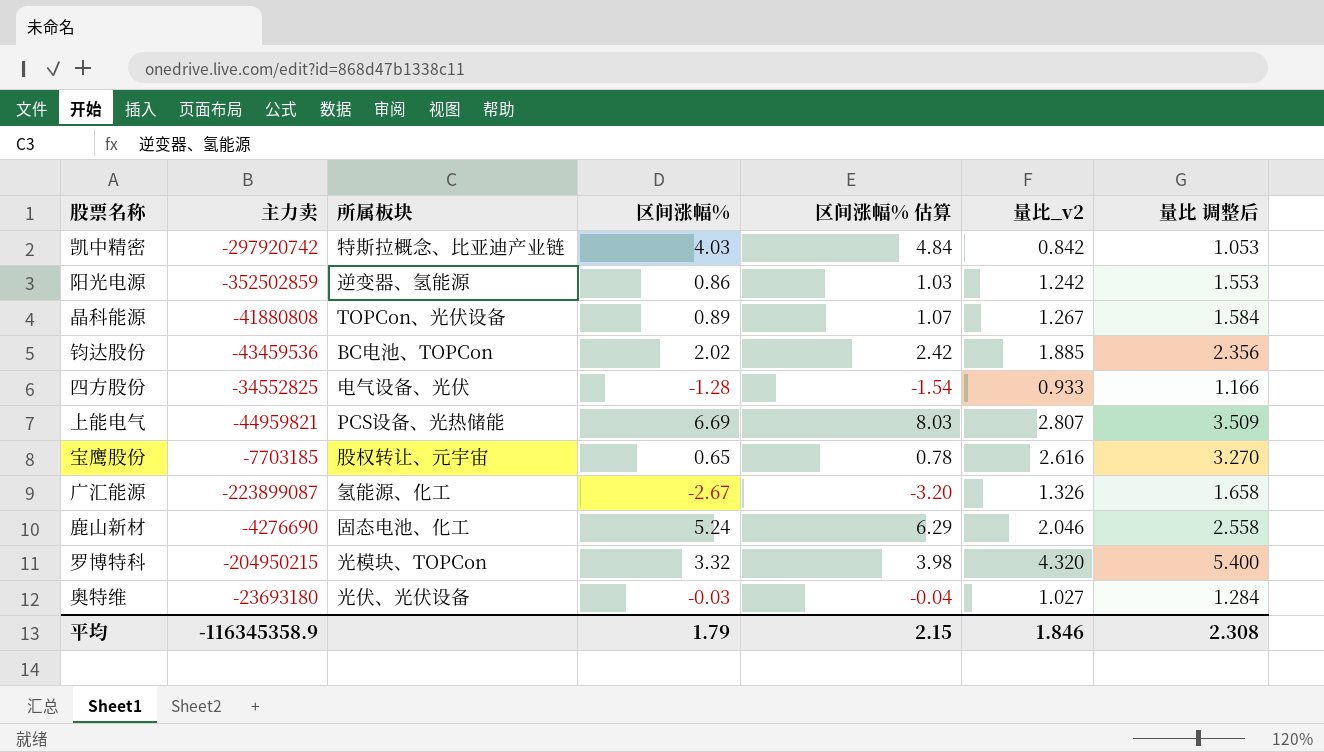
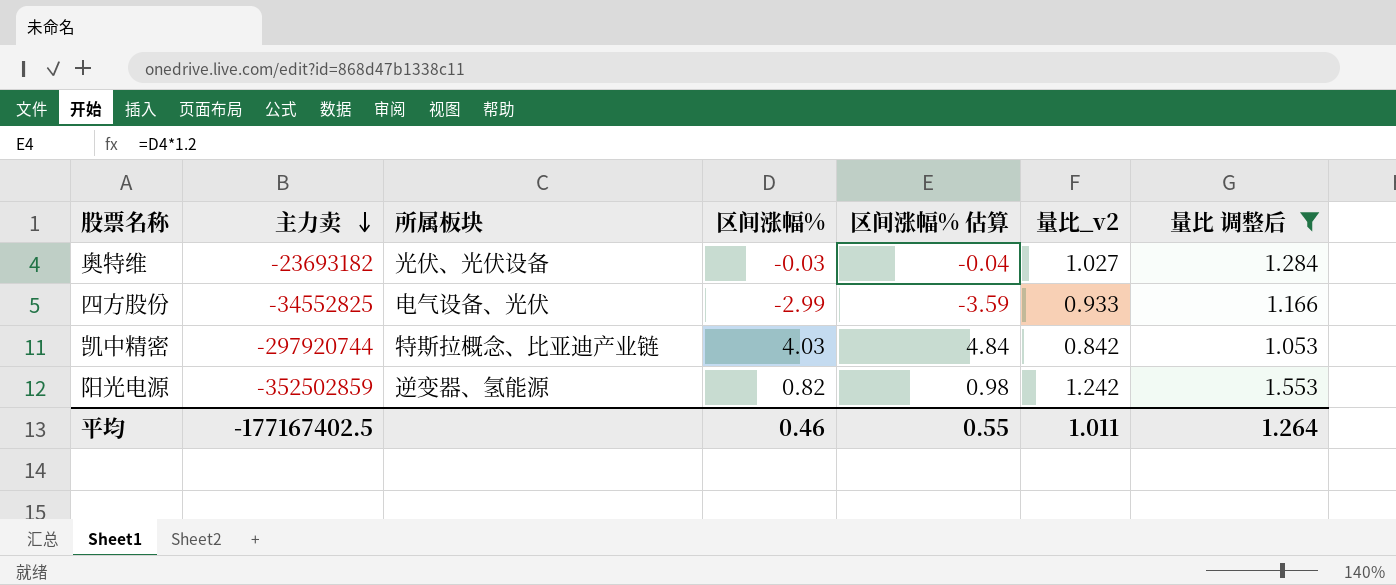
filter: none -> 量比 调整后 <= 1.553
row order: none -> 主力卖 descending
奥特维 | 主力卖: -23693180 -> -23693182
四方股份 | 区间涨幅%: -1.28 -> -2.99
四方股份 | 区间涨幅% 估算: -1.54 -> -3.59
凯中精密 | 主力卖: -297920742 -> -297920744
阳光电源 | 区间涨幅%: 0.86 -> 0.82
阳光电源 | 区间涨幅% 估算: 1.03 -> 0.98
平均 | 主力卖: -116345358.9 -> -177167402.5
平均 | 区间涨幅%: 1.79 -> 0.46
平均 | 区间涨幅% 估算: 2.15 -> 0.55
平均 | 量比_v2: 1.846 -> 1.011
平均 | 量比 调整后: 2.308 -> 1.264

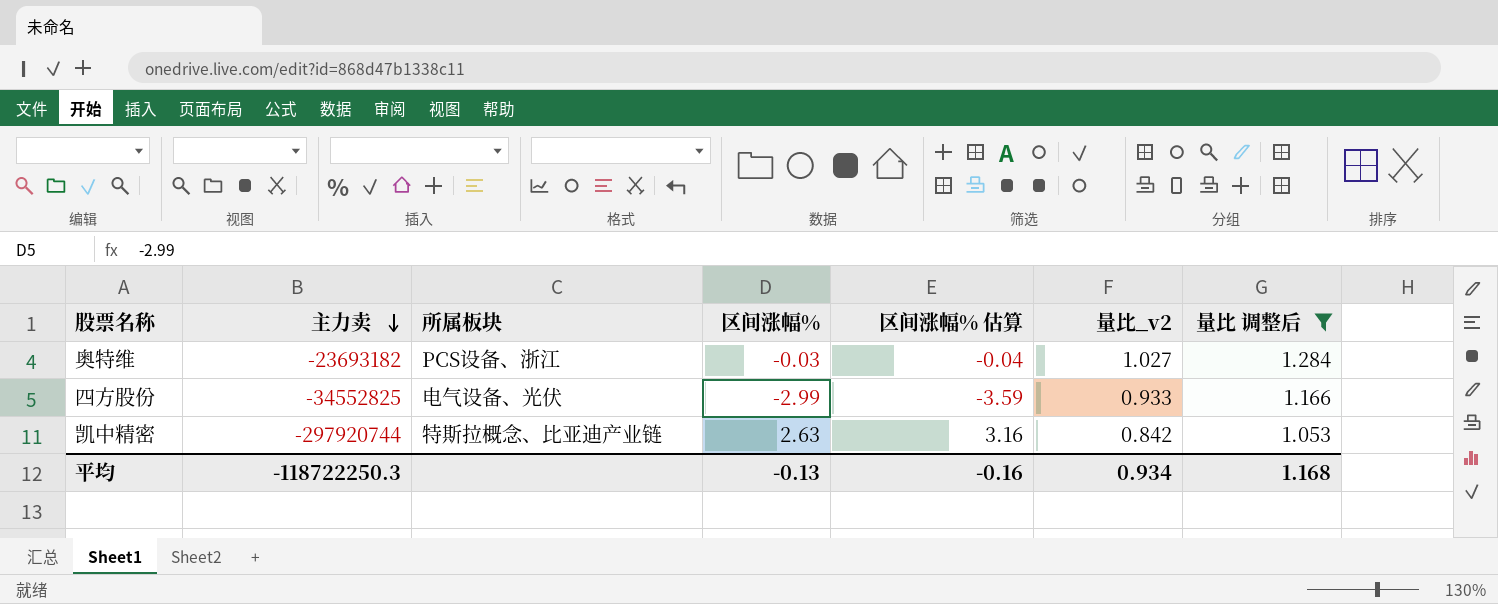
row 阳光电源: -352502859 | 逆变器、氢能源 | 0.82 | 0.98 | 1.242 | 1.553 -> none
奥特维 | 所属板块: 光伏、光伏设备 -> PCS设备、浙江
凯中精密 | 区间涨幅%: 4.03 -> 2.63
凯中精密 | 区间涨幅% 估算: 4.84 -> 3.16
平均 | 主力卖: -177167402.5 -> -118722250.3
平均 | 区间涨幅%: 0.46 -> -0.13
平均 | 区间涨幅% 估算: 0.55 -> -0.16
平均 | 量比_v2: 1.011 -> 0.934
平均 | 量比 调整后: 1.264 -> 1.168

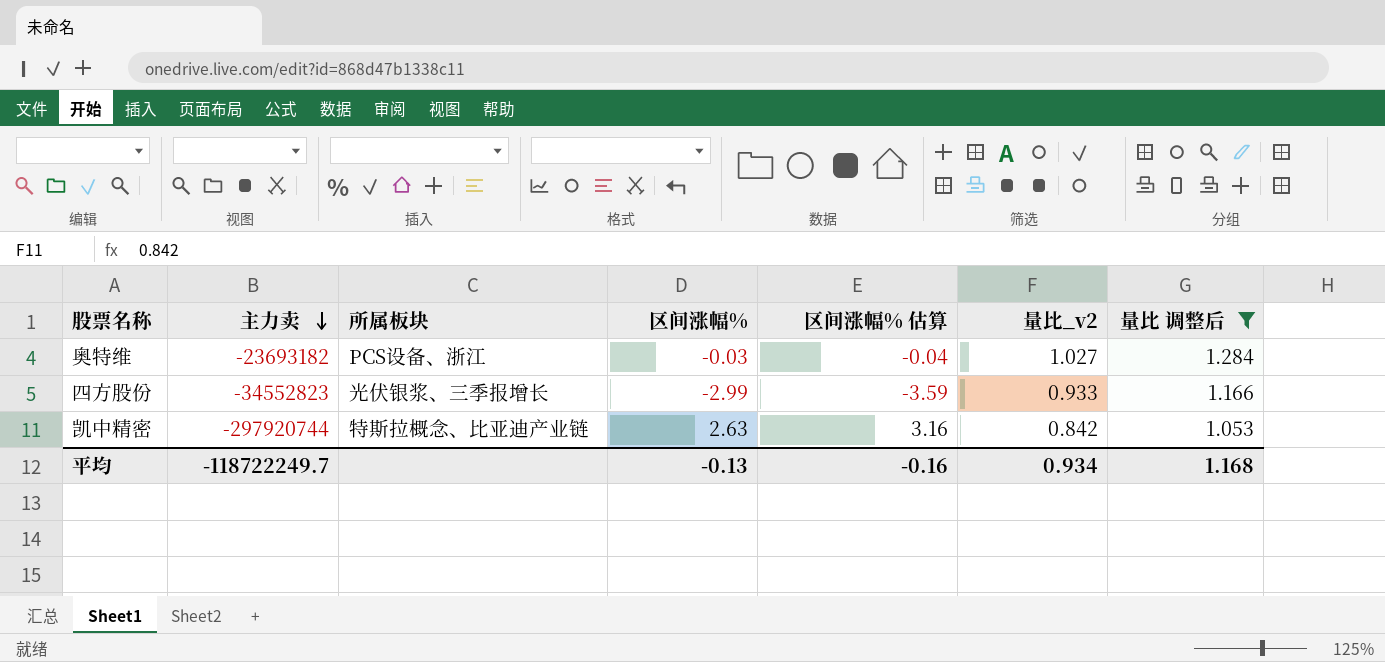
四方股份 | 主力卖: -34552825 -> -34552823
四方股份 | 所属板块: 电气设备、光伏 -> 光伏银浆、三季报增长
平均 | 主力卖: -118722250.3 -> -118722249.7

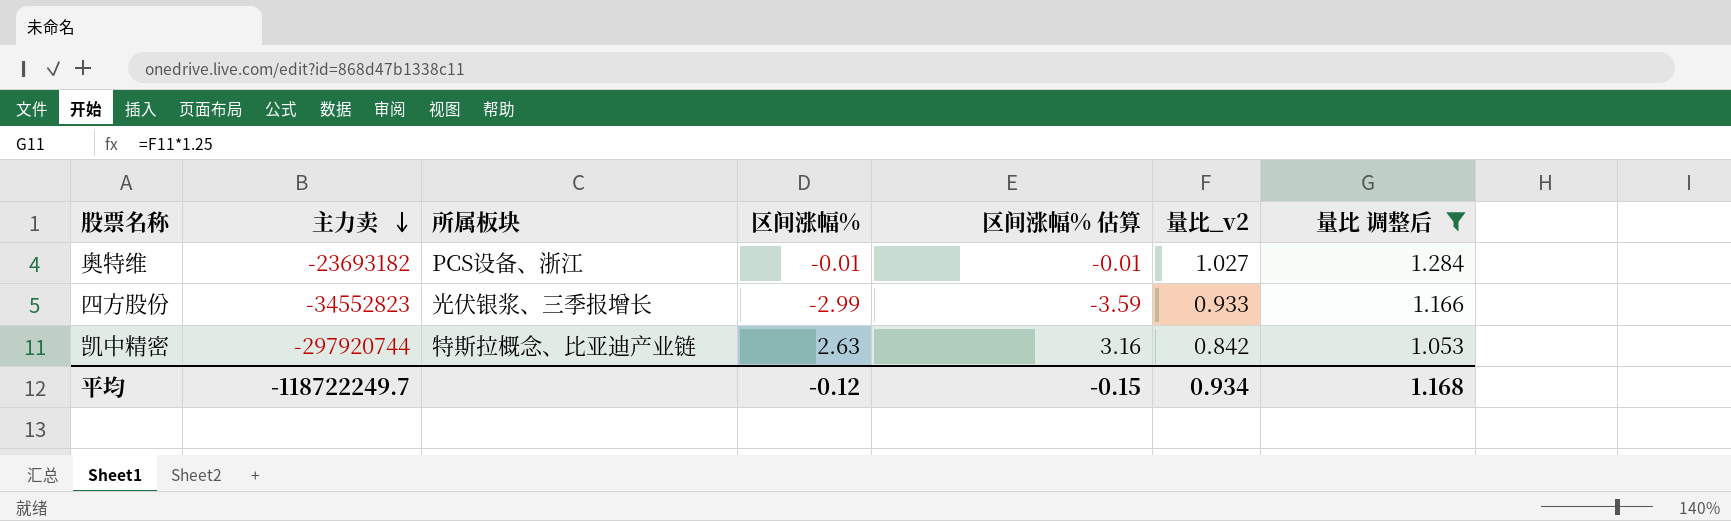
奥特维 | 区间涨幅%: -0.03 -> -0.01
奥特维 | 区间涨幅% 估算: -0.04 -> -0.01
平均 | 区间涨幅%: -0.13 -> -0.12
平均 | 区间涨幅% 估算: -0.16 -> -0.15

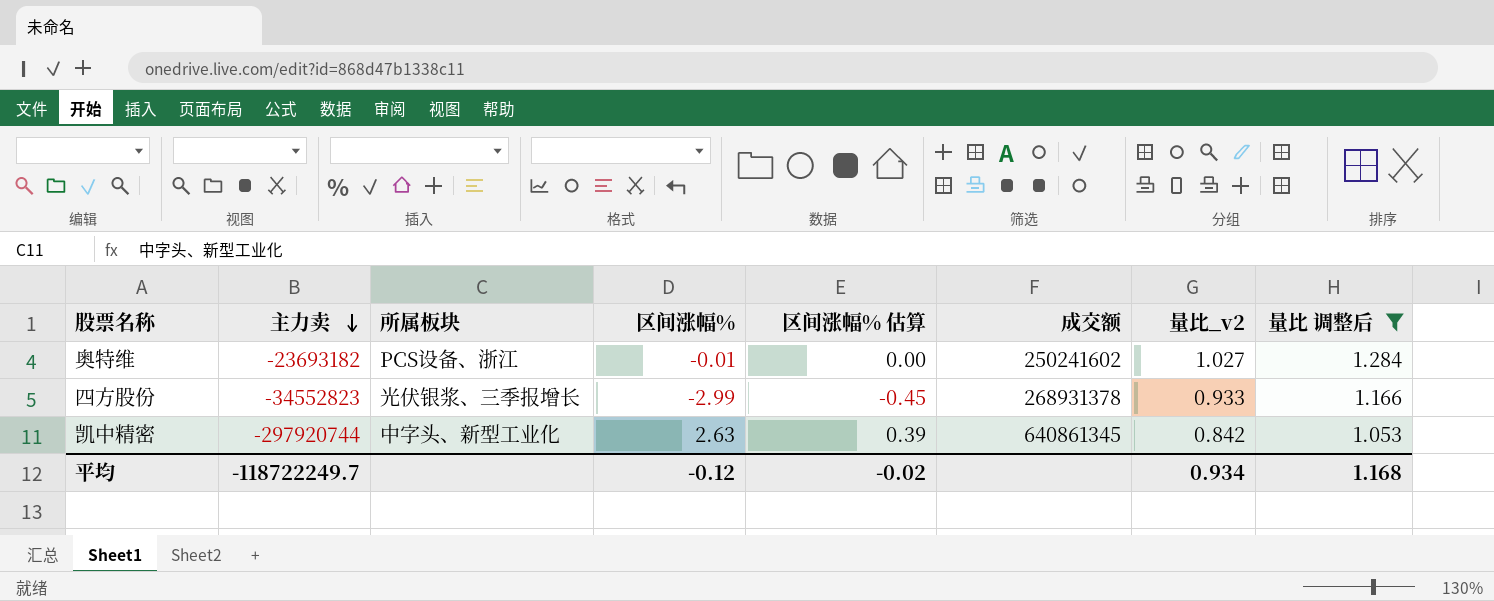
column 区间涨幅% 估算 | formula: [区间涨幅%] * 1.2 -> [区间涨幅%] * 0.15
column 成交额 | position: none -> 6
凯中精密 | 所属板块: 特斯拉概念、比亚迪产业链 -> 中字头、新型工业化
平均 | 区间涨幅% 估算: -0.15 -> -0.02

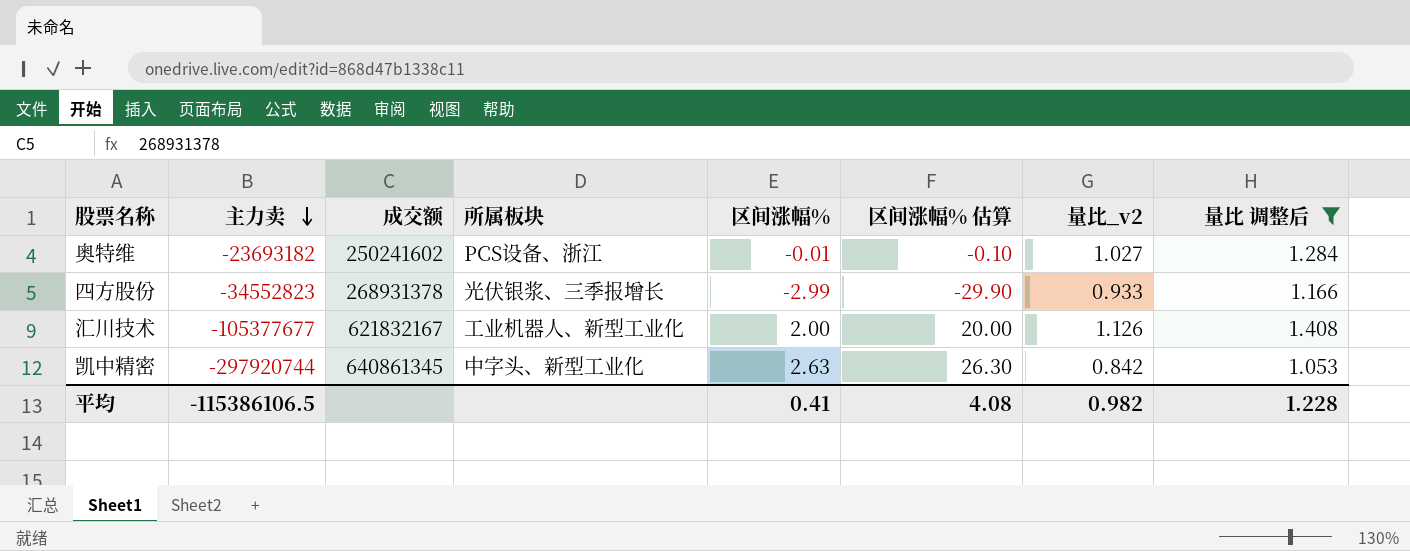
column 成交额 | position: 6 -> 3
column 区间涨幅% 估算 | formula: [区间涨幅%] * 0.15 -> [区间涨幅%] * 10
row 汇川技术: none -> -105377677 | 621832167 | 工业机器人、新型工业化 | 2.00 | 20.00 | 1.126 | 1.408
平均 | 主力卖: -118722249.7 -> -115386106.5
平均 | 区间涨幅%: -0.12 -> 0.41
平均 | 区间涨幅% 估算: -0.02 -> 4.08
平均 | 量比_v2: 0.934 -> 0.982
平均 | 量比 调整后: 1.168 -> 1.228

